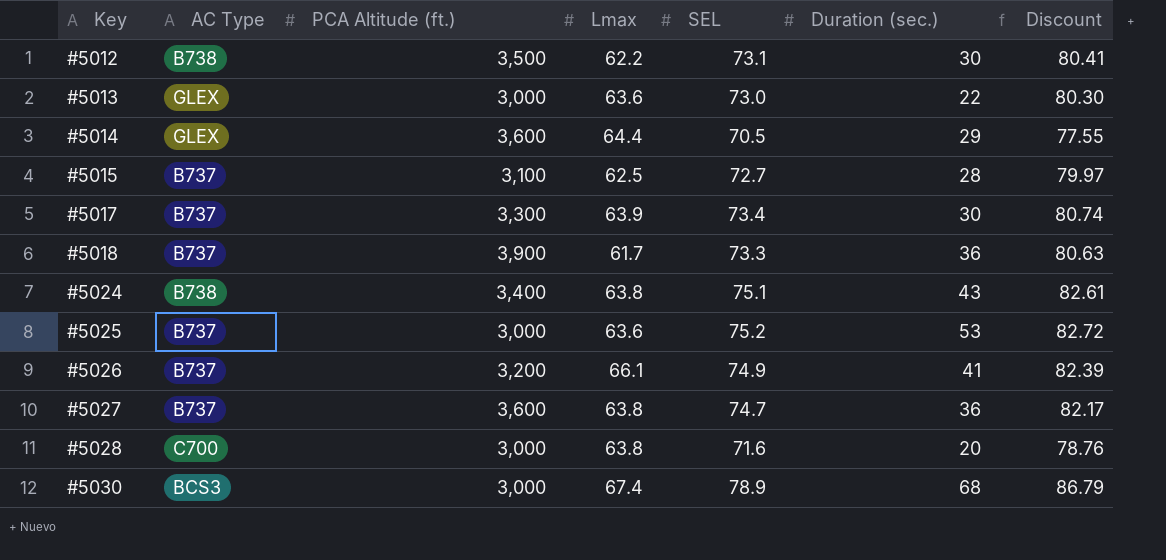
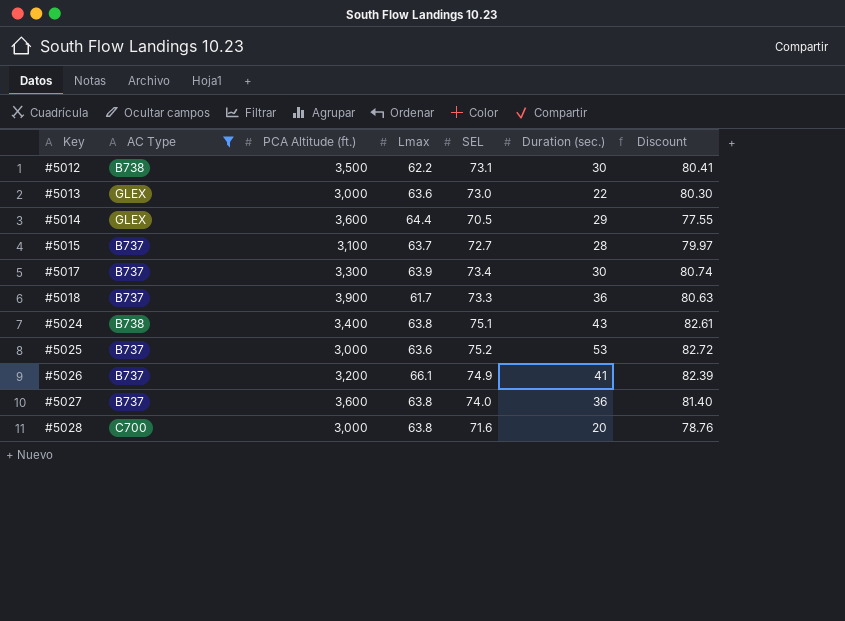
filter: none -> AC Type != BCS3
#5015 | Lmax: 62.5 -> 63.7
#5027 | SEL: 74.7 -> 74.0
#5027 | Discount: 82.17 -> 81.40

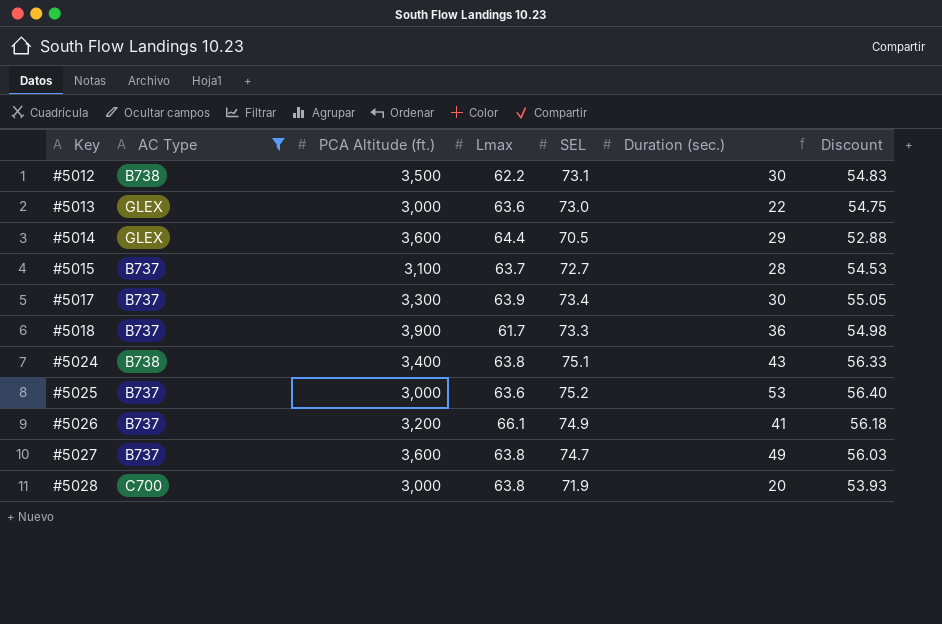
column Discount | formula: [SEL] * 1.1 -> [SEL] * 0.75
#5027 | SEL: 74.0 -> 74.7
#5027 | Duration (sec.): 36 -> 49
#5028 | SEL: 71.6 -> 71.9

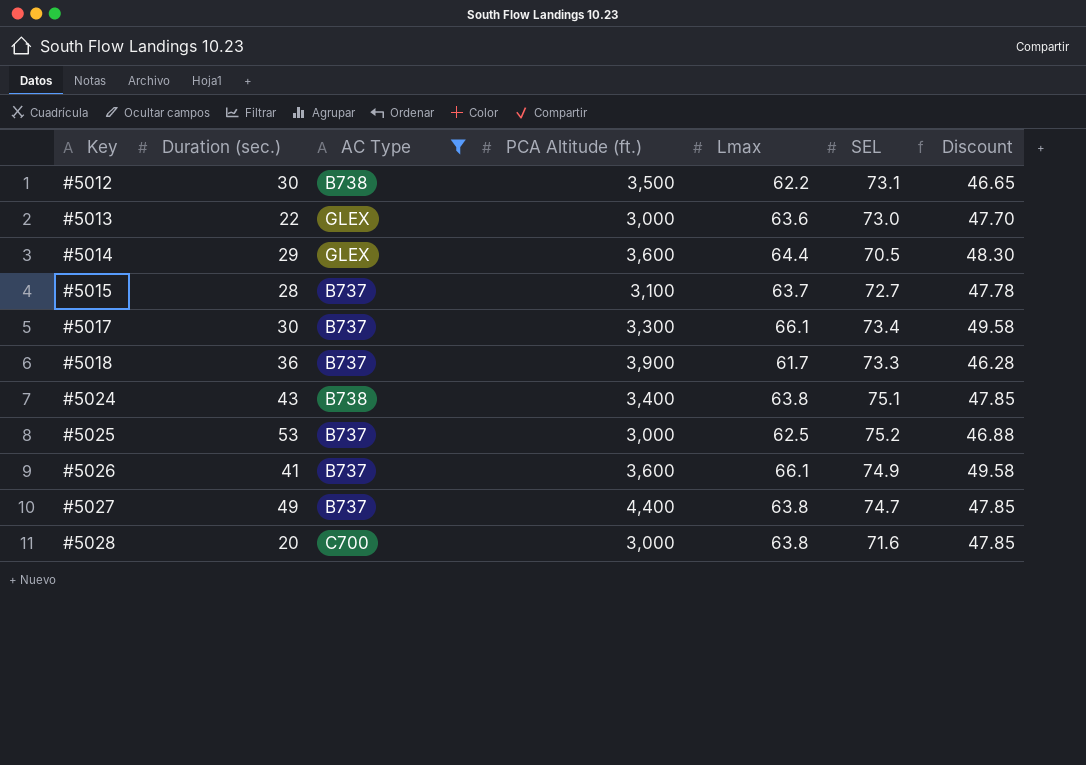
column Duration (sec.) | position: 6 -> 2
column Discount | formula: [SEL] * 0.75 -> [Lmax] * 0.75
#5017 | Lmax: 63.9 -> 66.1
#5025 | Lmax: 63.6 -> 62.5
#5026 | PCA Altitude (ft.): 3,200 -> 3,600
#5027 | PCA Altitude (ft.): 3,600 -> 4,400
#5028 | SEL: 71.9 -> 71.6

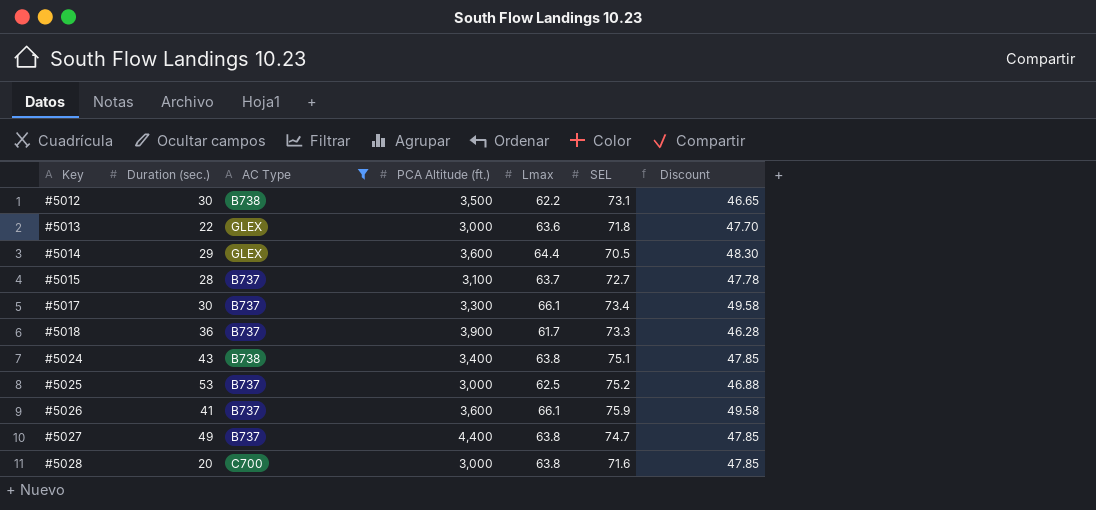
#5013 | SEL: 73.0 -> 71.8
#5026 | SEL: 74.9 -> 75.9

